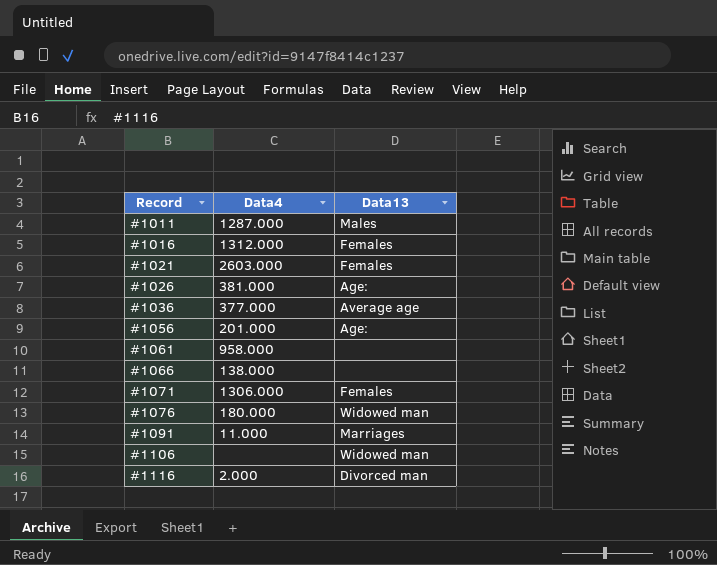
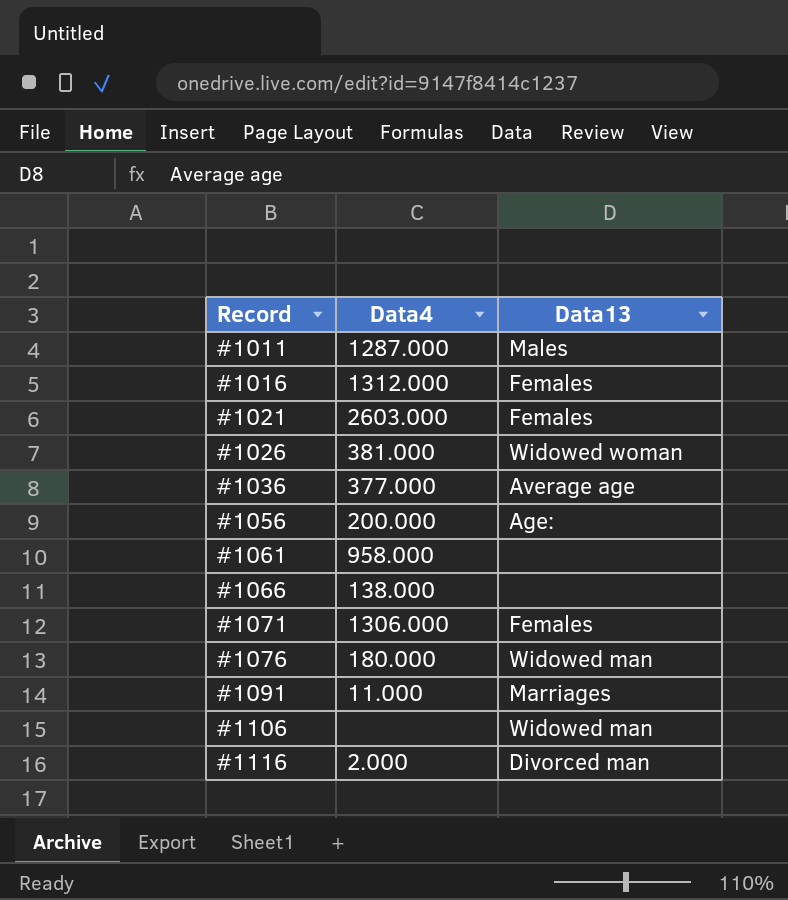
#1026 | Data13: Age: -> Widowed woman
#1056 | Data4: 201.000 -> 200.000

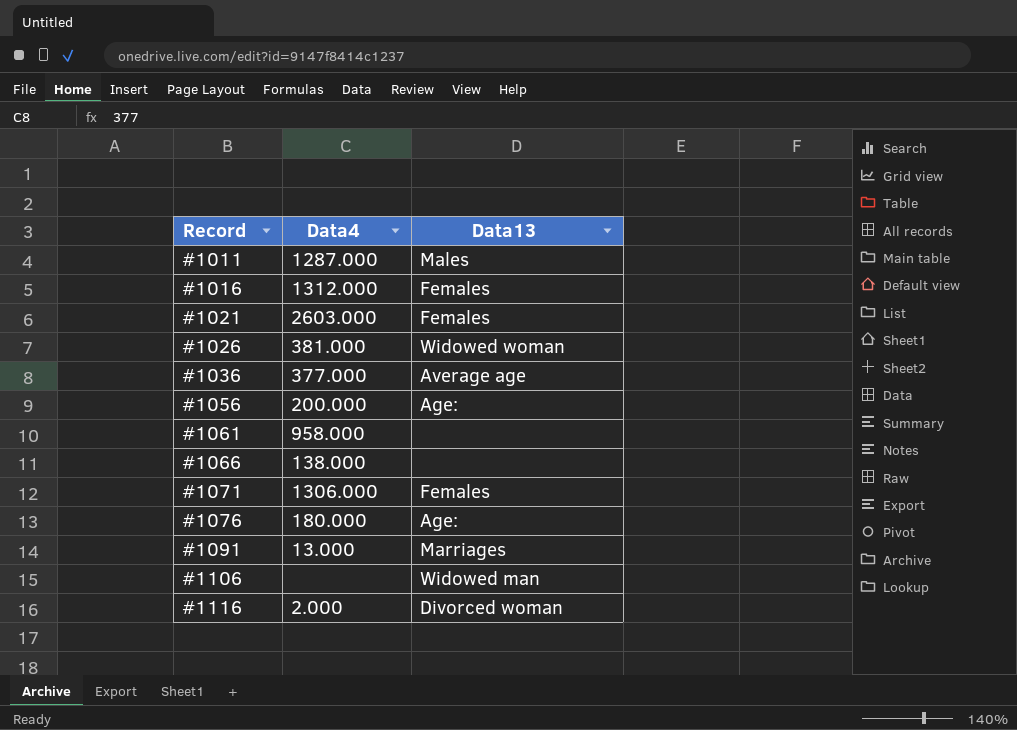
#1076 | Data13: Widowed man -> Age:
#1091 | Data4: 11.000 -> 13.000
#1116 | Data13: Divorced man -> Divorced woman

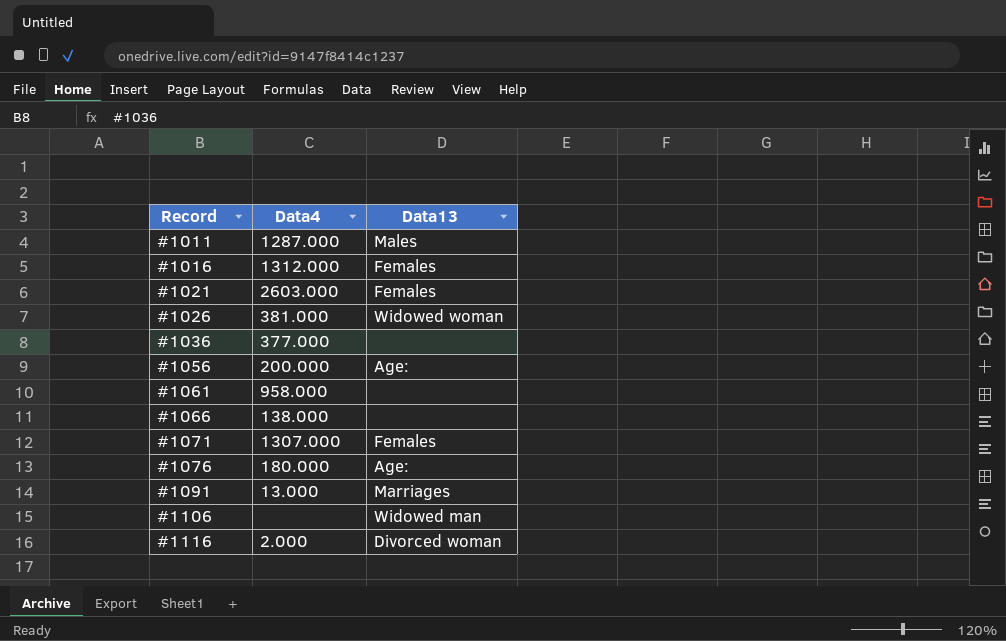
#1036 | Data13: Average age -> none
#1071 | Data4: 1306.000 -> 1307.000

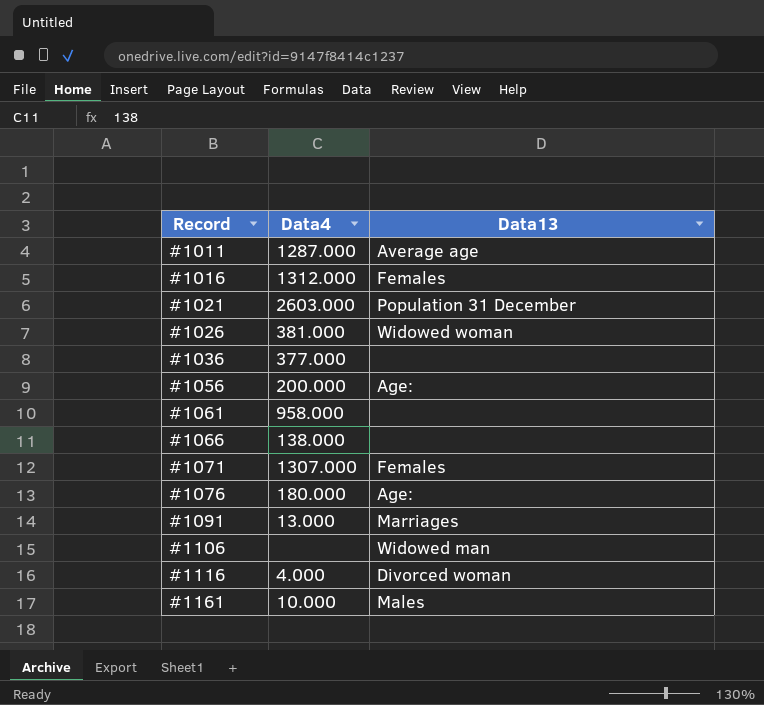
#1011 | Data13: Males -> Average age
#1021 | Data13: Females -> Population 31 December
#1116 | Data4: 2.000 -> 4.000
row #1161: none -> 10.000 | Males

